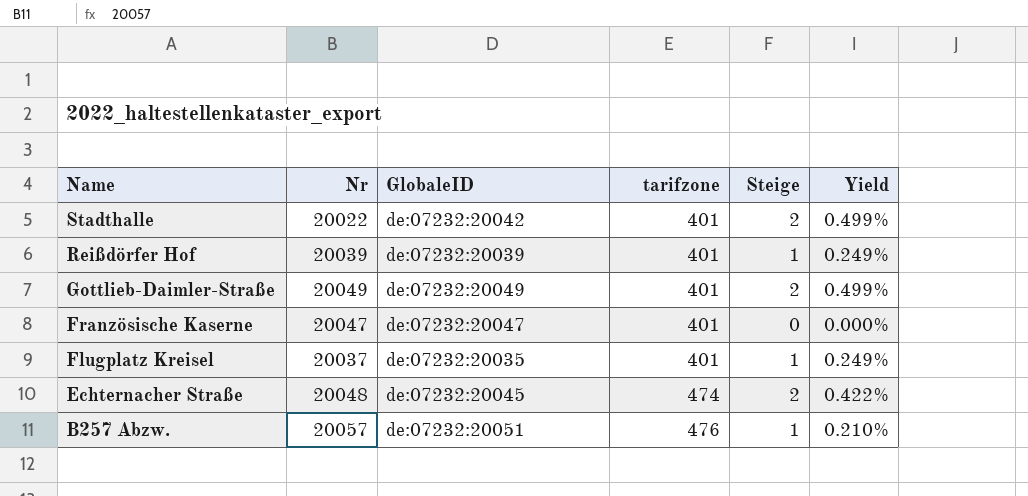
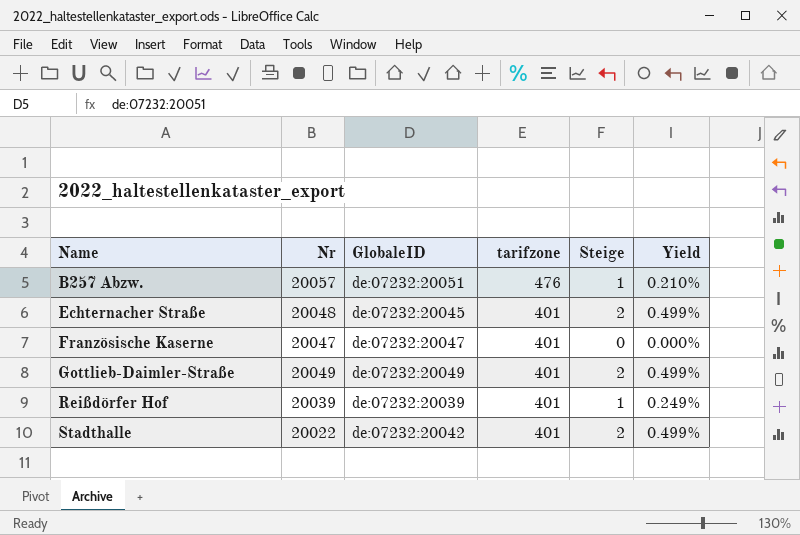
row order: Name descending -> Name ascending
row Flugplatz Kreisel: 20037 | de:07232:20035 | 401 | 1 | 0.249% -> none
Echternacher Straße | tarifzone: 474 -> 401
Echternacher Straße | Yield: 0.422% -> 0.499%

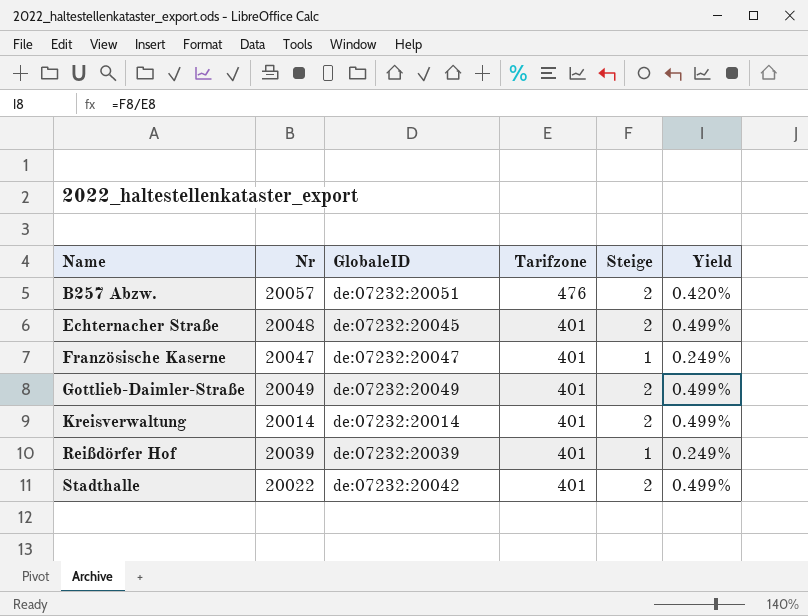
column name: tarifzone -> Tarifzone
B257 Abzw. | Steige: 1 -> 2
B257 Abzw. | Yield: 0.210% -> 0.420%
Französische Kaserne | Steige: 0 -> 1
Französische Kaserne | Yield: 0.000% -> 0.249%
row Kreisverwaltung: none -> 20014 | de:07232:20014 | 401 | 2 | 0.499%

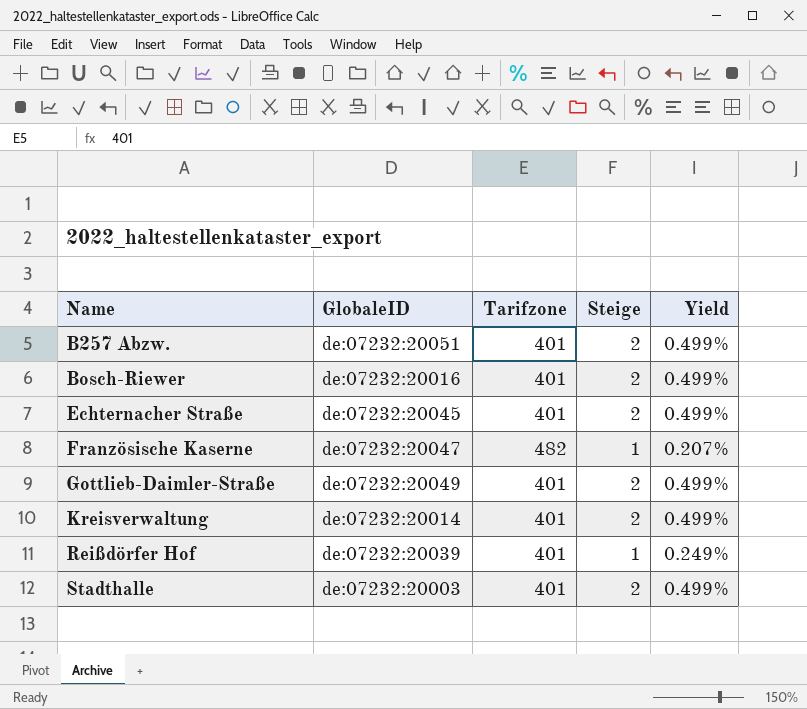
column Nr | position: 2 -> none
B257 Abzw. | Tarifzone: 476 -> 401
B257 Abzw. | Yield: 0.420% -> 0.499%
row Bosch-Riewer: none -> de:07232:20016 | 401 | 2 | 0.499%
Französische Kaserne | Tarifzone: 401 -> 482
Französische Kaserne | Yield: 0.249% -> 0.207%
Stadthalle | GlobaleID: de:07232:20042 -> de:07232:20003

